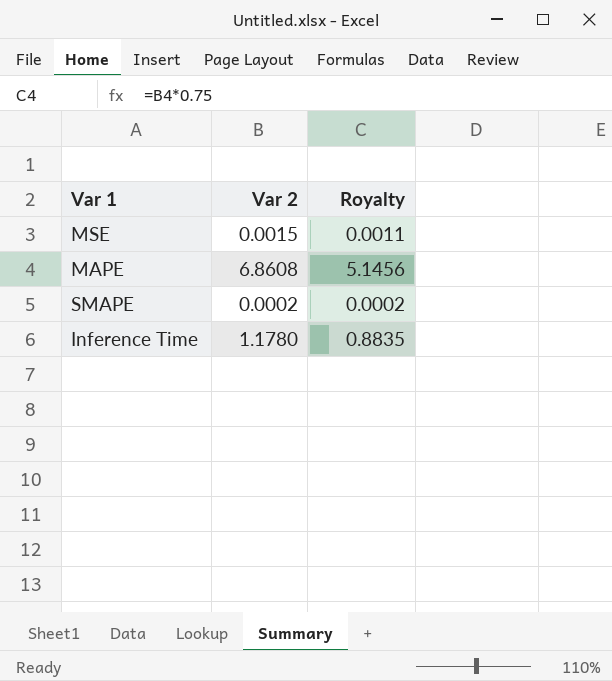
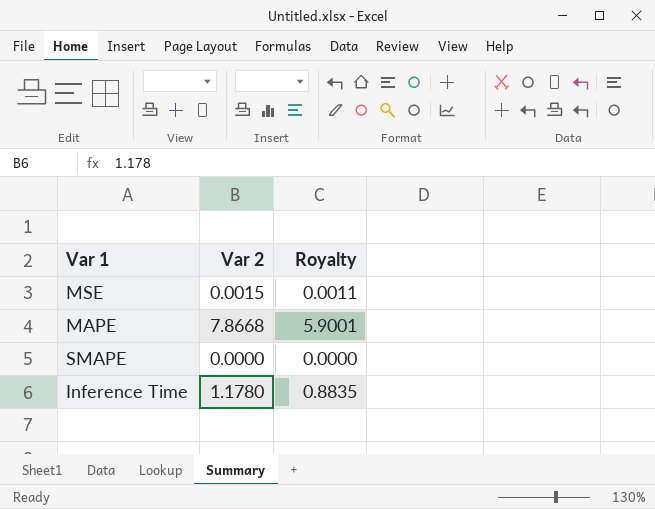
MAPE | Var 2: 6.8608 -> 7.8668
MAPE | Royalty: 5.1456 -> 5.9001
SMAPE | Var 2: 0.0002 -> 0.0000
SMAPE | Royalty: 0.0002 -> 0.0000

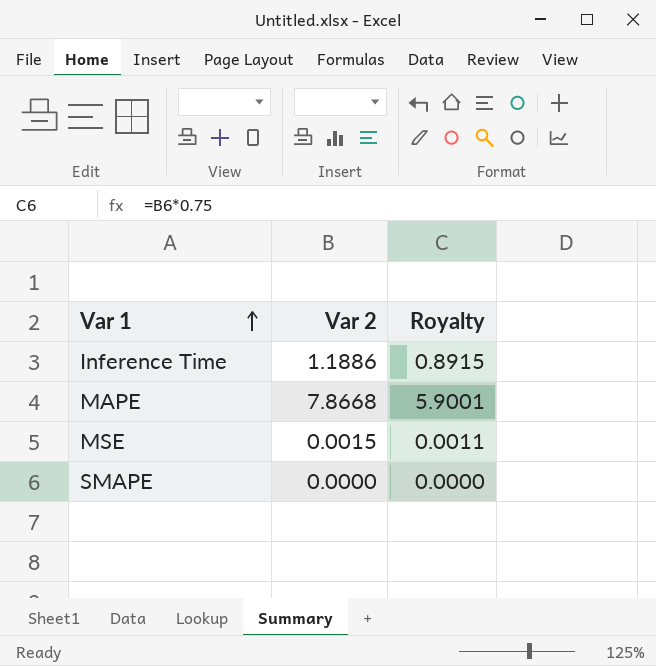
row order: none -> Var 1 ascending
Inference Time | Var 2: 1.1780 -> 1.1886
Inference Time | Royalty: 0.8835 -> 0.8915

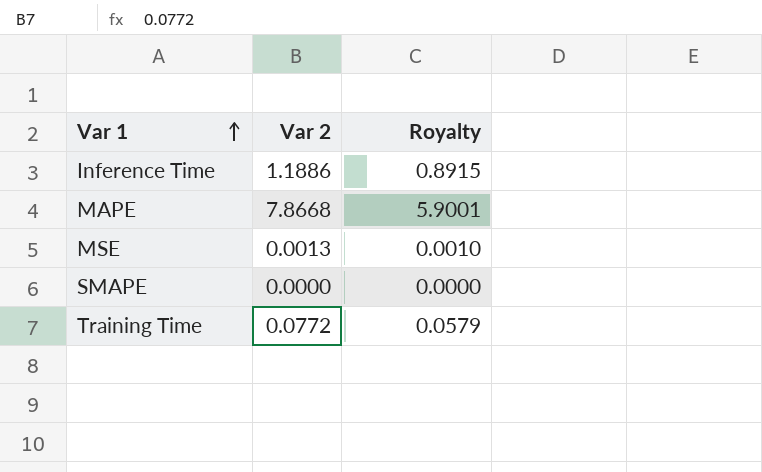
MSE | Var 2: 0.0015 -> 0.0013
MSE | Royalty: 0.0011 -> 0.0010
row Training Time: none -> 0.0772 | 0.0579

